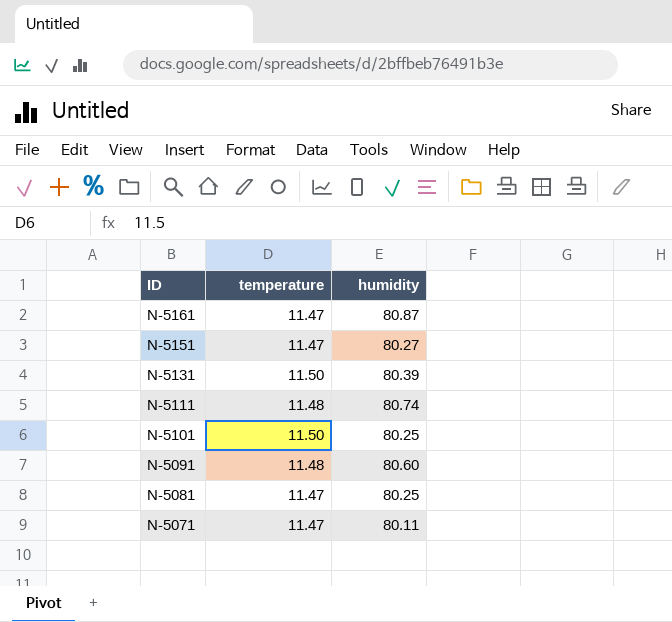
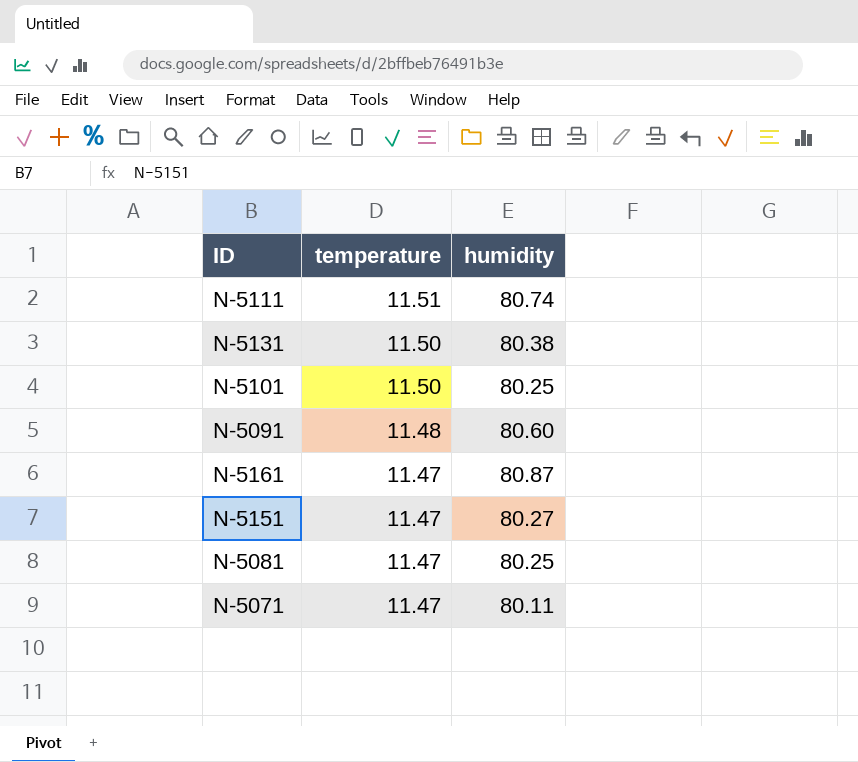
row order: ID descending -> temperature descending
N-5111 | temperature: 11.48 -> 11.51
N-5131 | humidity: 80.39 -> 80.38

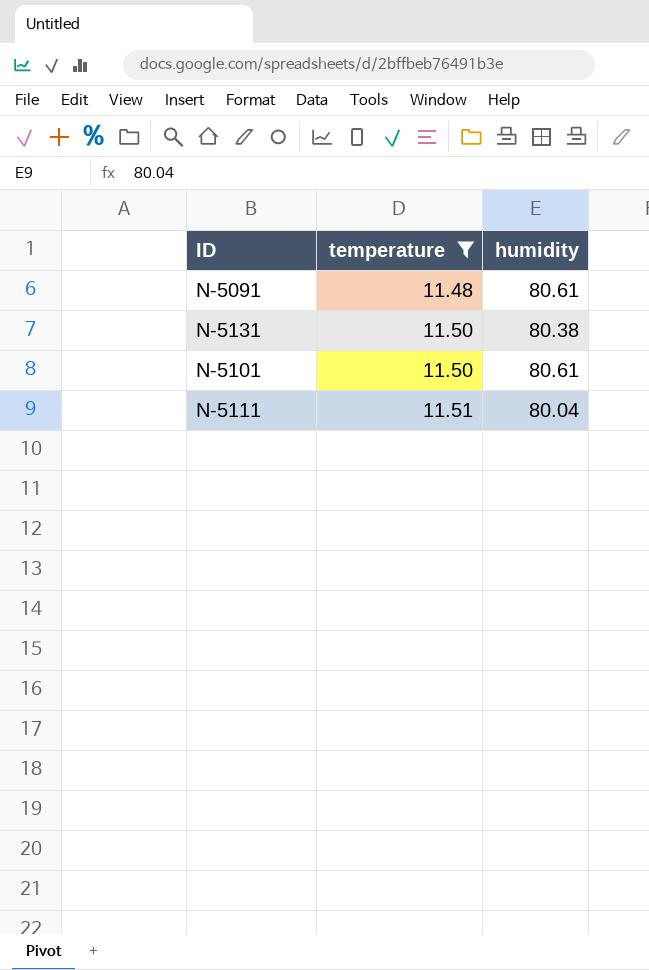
filter: none -> temperature != 11.47
row order: temperature descending -> temperature ascending
N-5091 | humidity: 80.60 -> 80.61
N-5101 | humidity: 80.25 -> 80.61
N-5111 | humidity: 80.74 -> 80.04

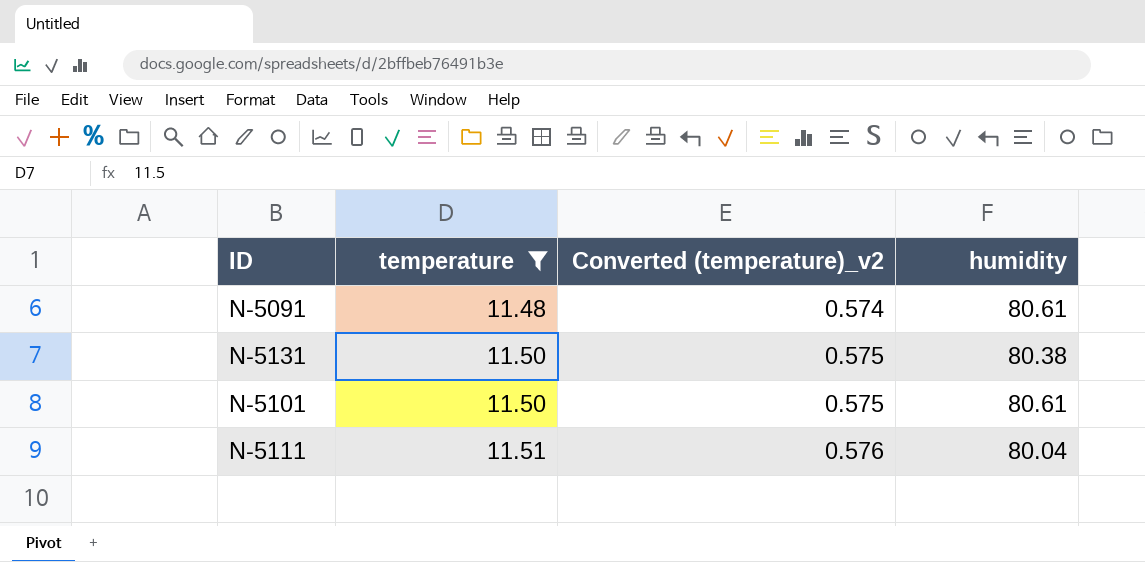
column Converted (temperature)_v2 | formula: none -> [temperature] * 0.05

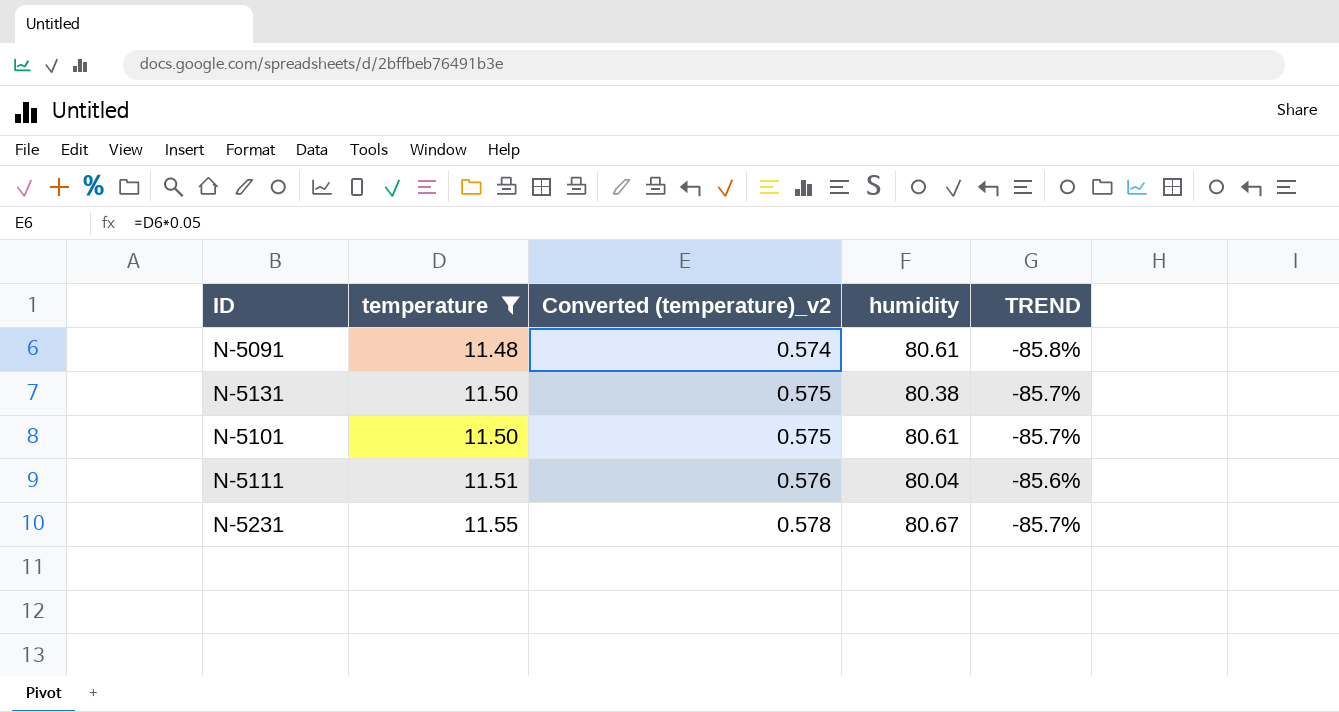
column TREND | formula: none -> ([temperature] - [humidity]) / [humidity]
row N-5231: none -> 11.55 | 0.578 | 80.67 | -85.7%

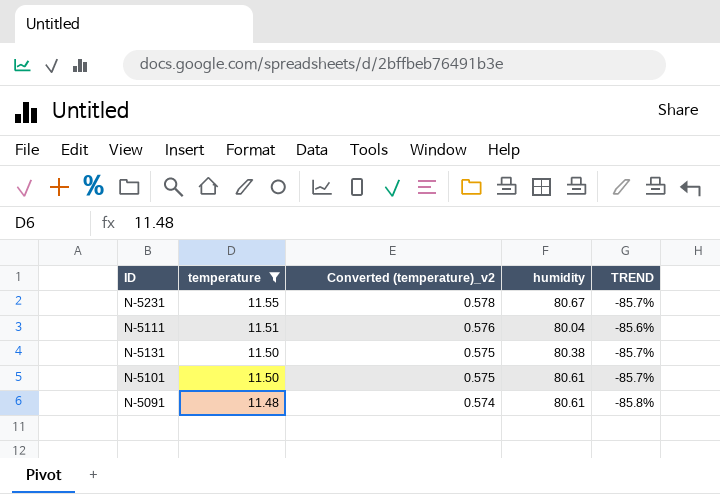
row order: temperature ascending -> temperature descending

